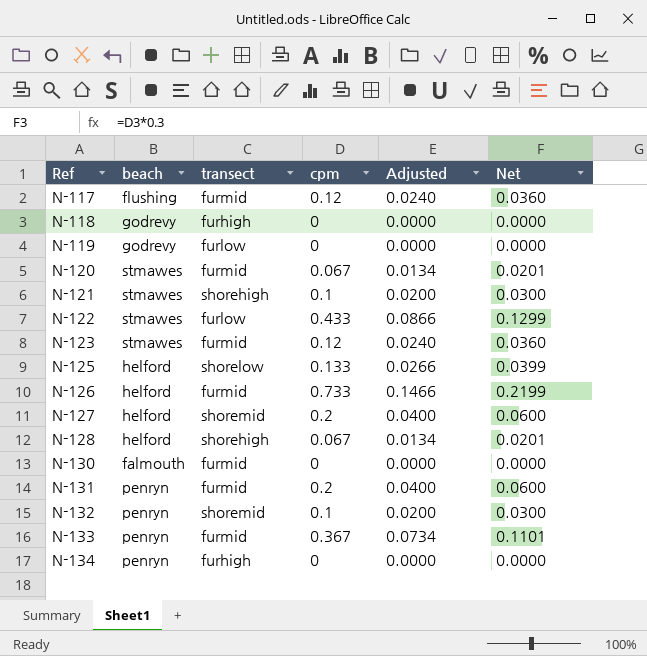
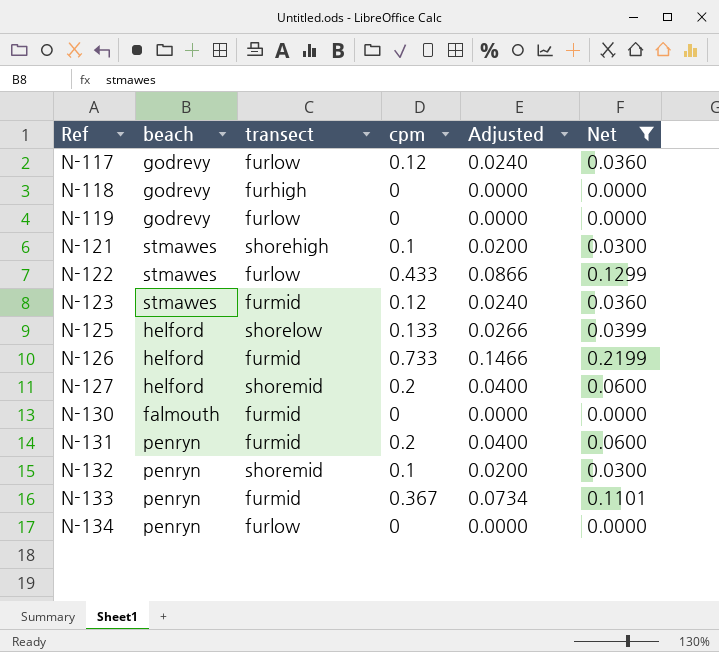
filter: none -> Net != 0.0201
N-117 | beach: flushing -> godrevy
N-117 | transect: furmid -> furlow
N-134 | transect: furhigh -> furlow

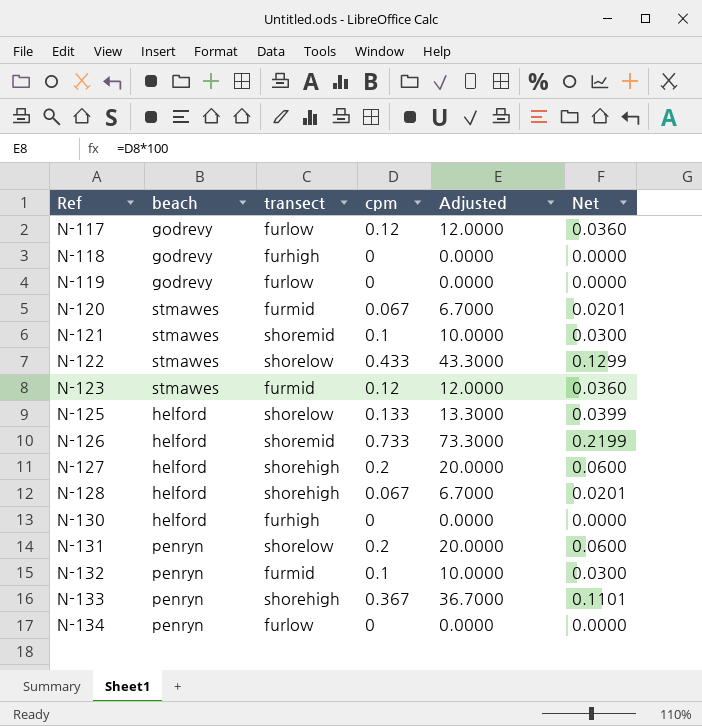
filter: Net != 0.0201 -> none
column Adjusted | formula: [cpm] * 0.2 -> [cpm] * 100
N-121 | transect: shorehigh -> shoremid
N-122 | transect: furlow -> shorelow
N-126 | transect: furmid -> shoremid
N-127 | transect: shoremid -> shorehigh
N-130 | beach: falmouth -> helford
N-130 | transect: furmid -> furhigh
N-131 | transect: furmid -> shorelow
N-132 | transect: shoremid -> furmid
N-133 | transect: furmid -> shorehigh

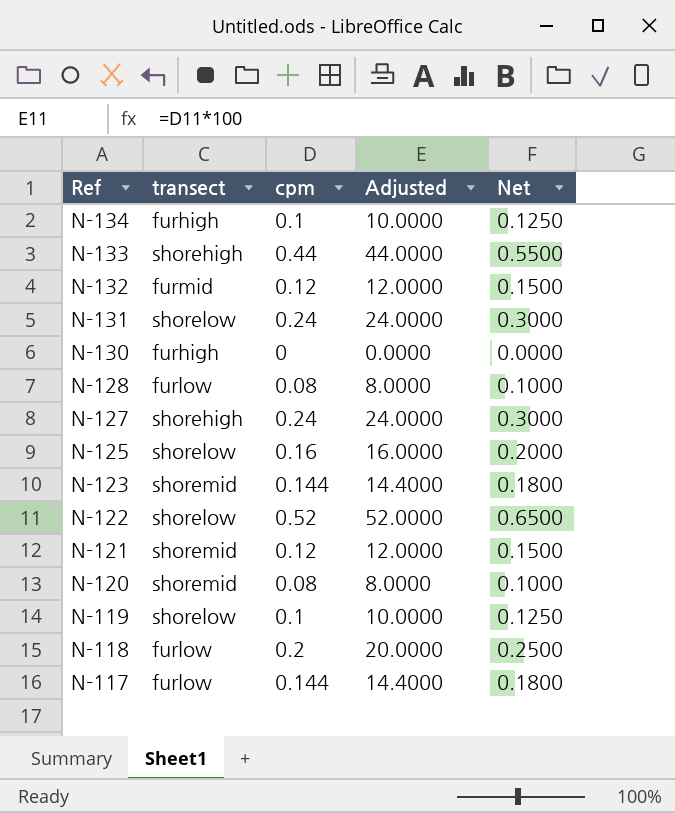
row order: Ref ascending -> Ref descending
column beach | position: 2 -> none
column Net | formula: [cpm] * 0.3 -> [cpm] * 1.25
row N-126: helford | shoremid | 0.733 | 73.3000 | 0.2199 -> none
N-134 | transect: furlow -> furhigh
N-134 | cpm: 0 -> 0.1
N-134 | Adjusted: 0.0000 -> 10.0000
N-133 | cpm: 0.367 -> 0.44
N-133 | Adjusted: 36.7000 -> 44.0000
N-132 | cpm: 0.1 -> 0.12
N-132 | Adjusted: 10.0000 -> 12.0000
N-131 | cpm: 0.2 -> 0.24
N-131 | Adjusted: 20.0000 -> 24.0000
N-128 | transect: shorehigh -> furlow
N-128 | cpm: 0.067 -> 0.08
N-128 | Adjusted: 6.7000 -> 8.0000
N-127 | cpm: 0.2 -> 0.24
N-127 | Adjusted: 20.0000 -> 24.0000
N-125 | cpm: 0.133 -> 0.16
N-125 | Adjusted: 13.3000 -> 16.0000
N-123 | transect: furmid -> shoremid
N-123 | cpm: 0.12 -> 0.144
N-123 | Adjusted: 12.0000 -> 14.4000
N-122 | cpm: 0.433 -> 0.52
N-122 | Adjusted: 43.3000 -> 52.0000
N-121 | cpm: 0.1 -> 0.12
N-121 | Adjusted: 10.0000 -> 12.0000
N-120 | transect: furmid -> shoremid
N-120 | cpm: 0.067 -> 0.08
N-120 | Adjusted: 6.7000 -> 8.0000
N-119 | transect: furlow -> shorelow
N-119 | cpm: 0 -> 0.1
N-119 | Adjusted: 0.0000 -> 10.0000
N-118 | transect: furhigh -> furlow
N-118 | cpm: 0 -> 0.2
N-118 | Adjusted: 0.0000 -> 20.0000
N-117 | cpm: 0.12 -> 0.144
N-117 | Adjusted: 12.0000 -> 14.4000

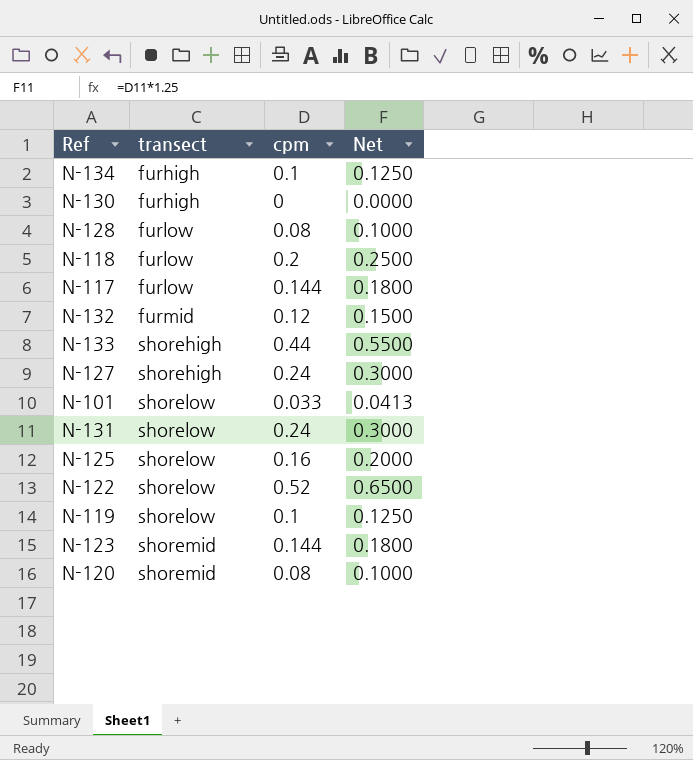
row order: Ref descending -> transect ascending
column Adjusted | formula: [cpm] * 100 -> none
row N-121: shoremid | 0.12 | 12.0000 | 0.1500 -> none
row N-101: none -> shorelow | 0.033 | 0.0413

